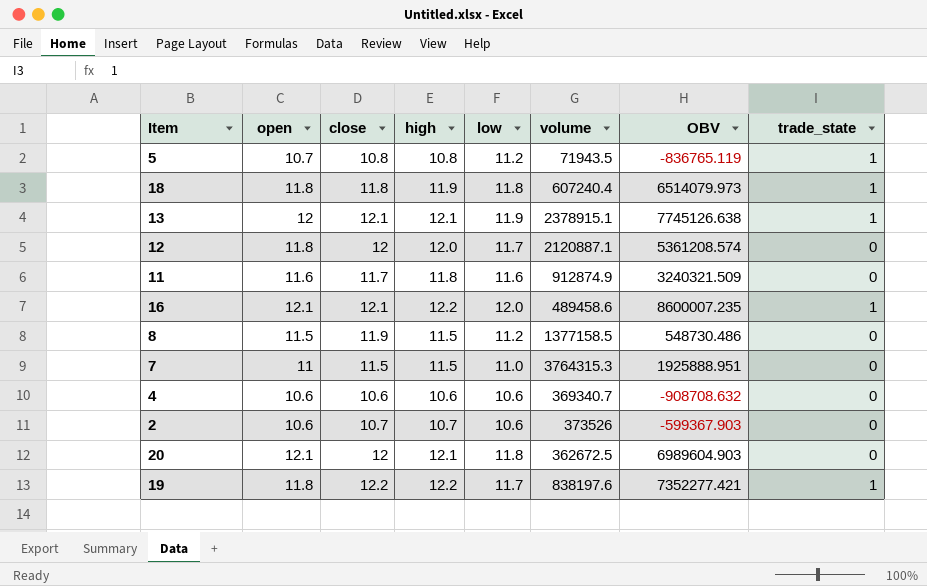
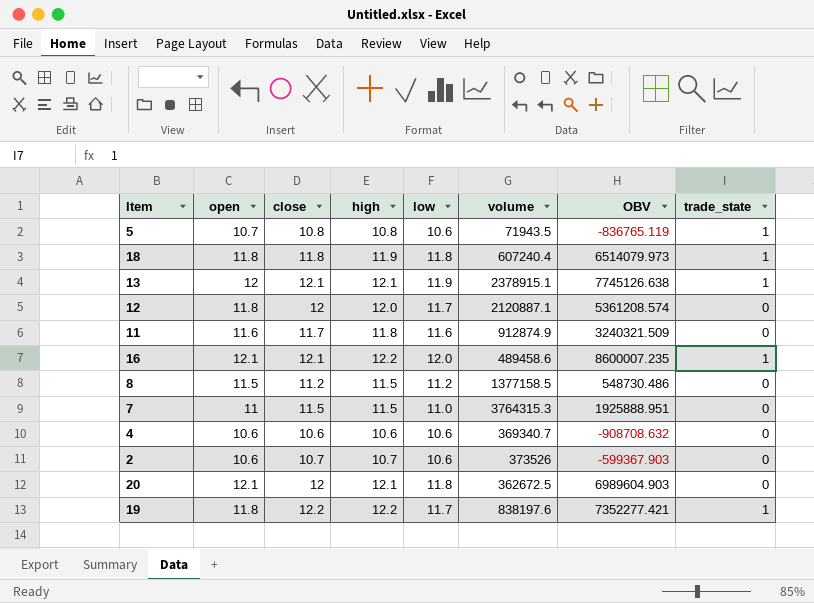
5 | low: 11.2 -> 10.6
8 | close: 11.9 -> 11.2

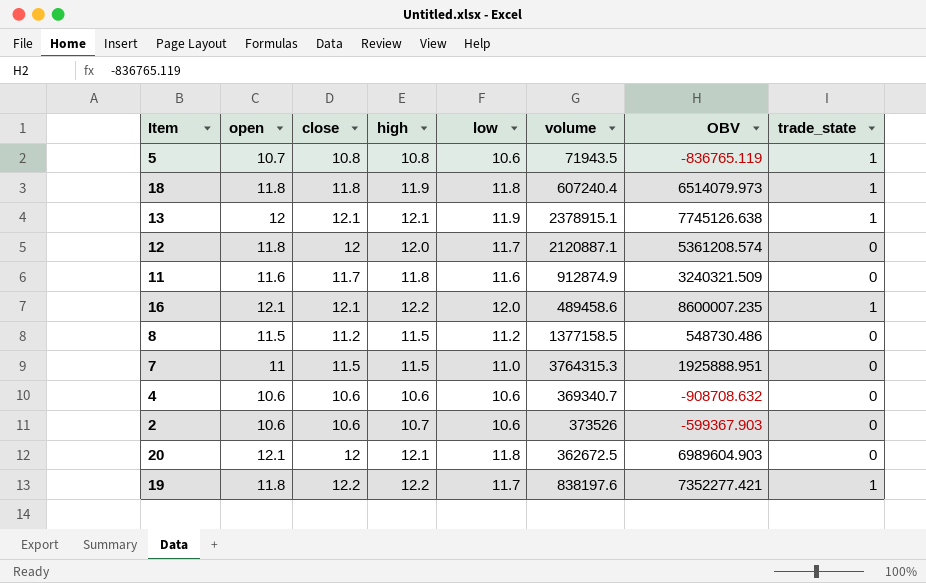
2 | close: 10.7 -> 10.6

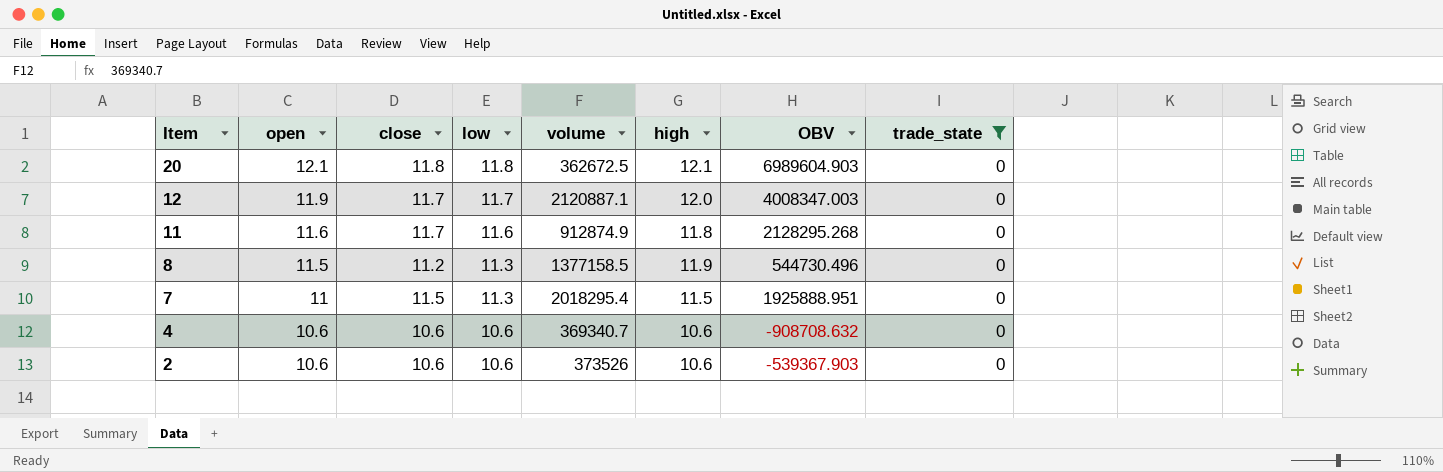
filter: none -> trade_state = 0
row order: none -> Item descending
column high | position: 4 -> 6
20 | close: 12 -> 11.8
12 | open: 11.8 -> 11.9
12 | close: 12 -> 11.7
12 | OBV: 5361208.574 -> 4008347.003
11 | OBV: 3240321.509 -> 2128295.268
8 | low: 11.2 -> 11.3
8 | high: 11.5 -> 11.9
8 | OBV: 548730.486 -> 544730.496
7 | low: 11.0 -> 11.3
7 | volume: 3764315.3 -> 2018295.4
2 | high: 10.7 -> 10.6
2 | OBV: -599367.903 -> -539367.903

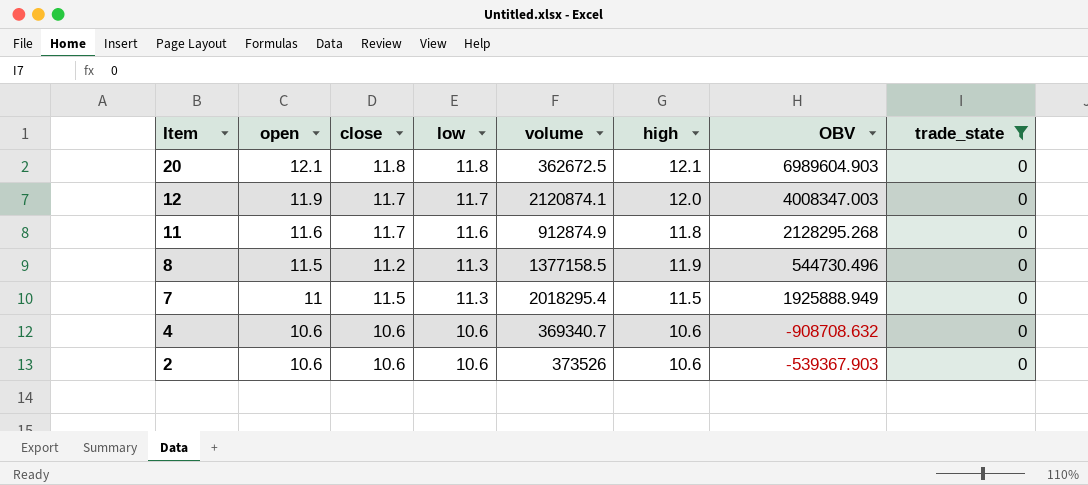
12 | volume: 2120887.1 -> 2120874.1
7 | OBV: 1925888.951 -> 1925888.949

